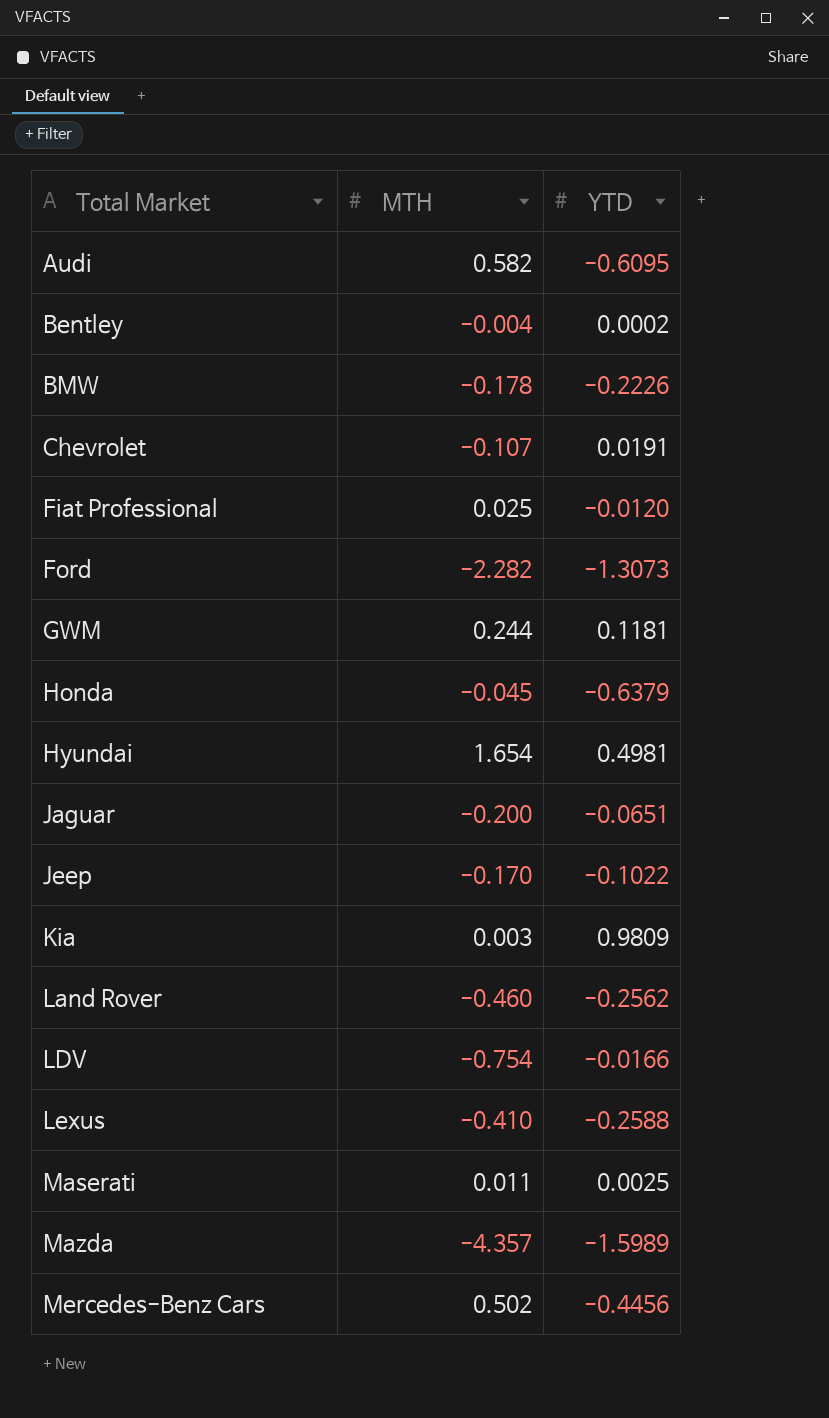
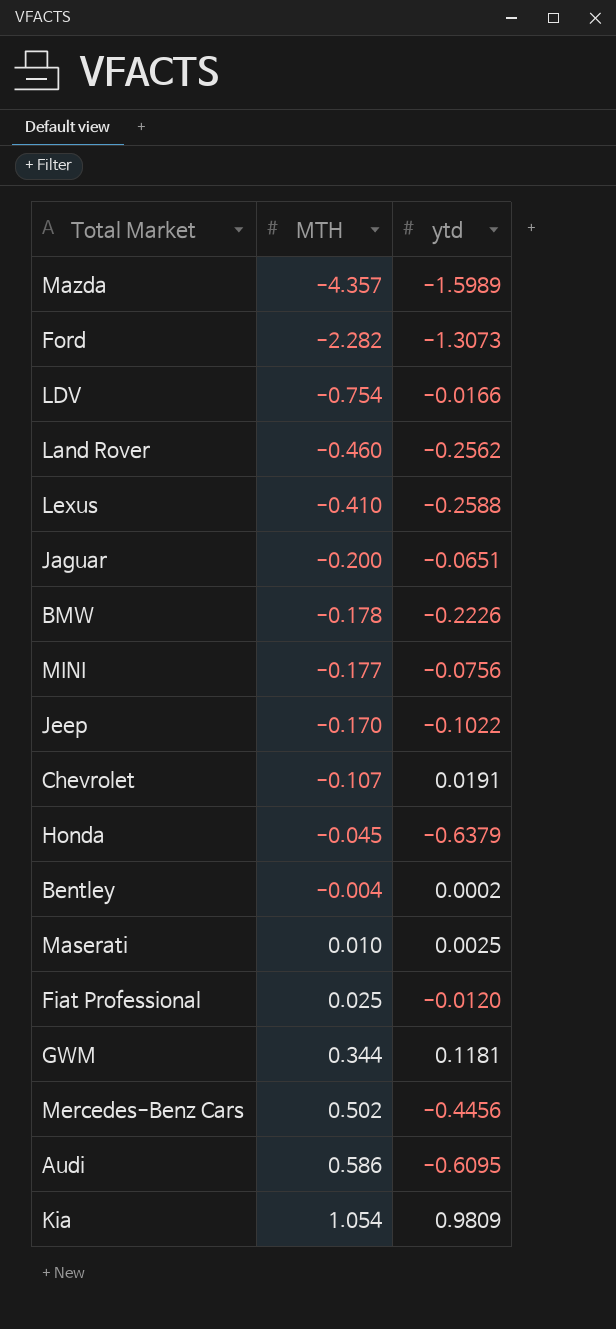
row order: Total Market ascending -> MTH ascending
column name: YTD -> ytd
row Hyundai: 1.654 | 0.4981 -> none
row MINI: none -> -0.177 | -0.0756
Maserati | MTH: 0.011 -> 0.010
GWM | MTH: 0.244 -> 0.344
Audi | MTH: 0.582 -> 0.586
Kia | MTH: 0.003 -> 1.054

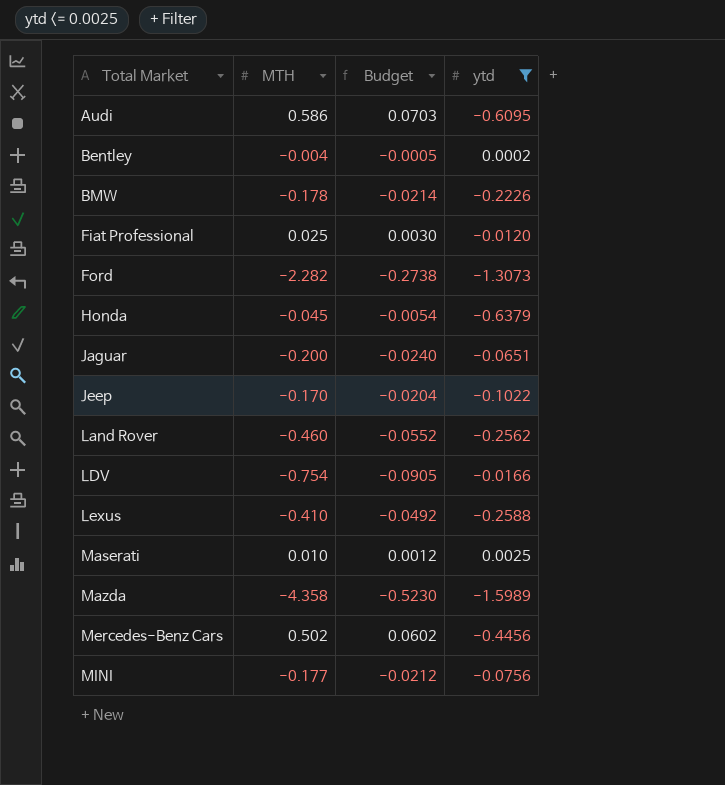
filter: none -> ytd <= 0.0025
row order: MTH ascending -> Total Market ascending
column Budget | formula: none -> [MTH] * 0.12
Mazda | MTH: -4.357 -> -4.358

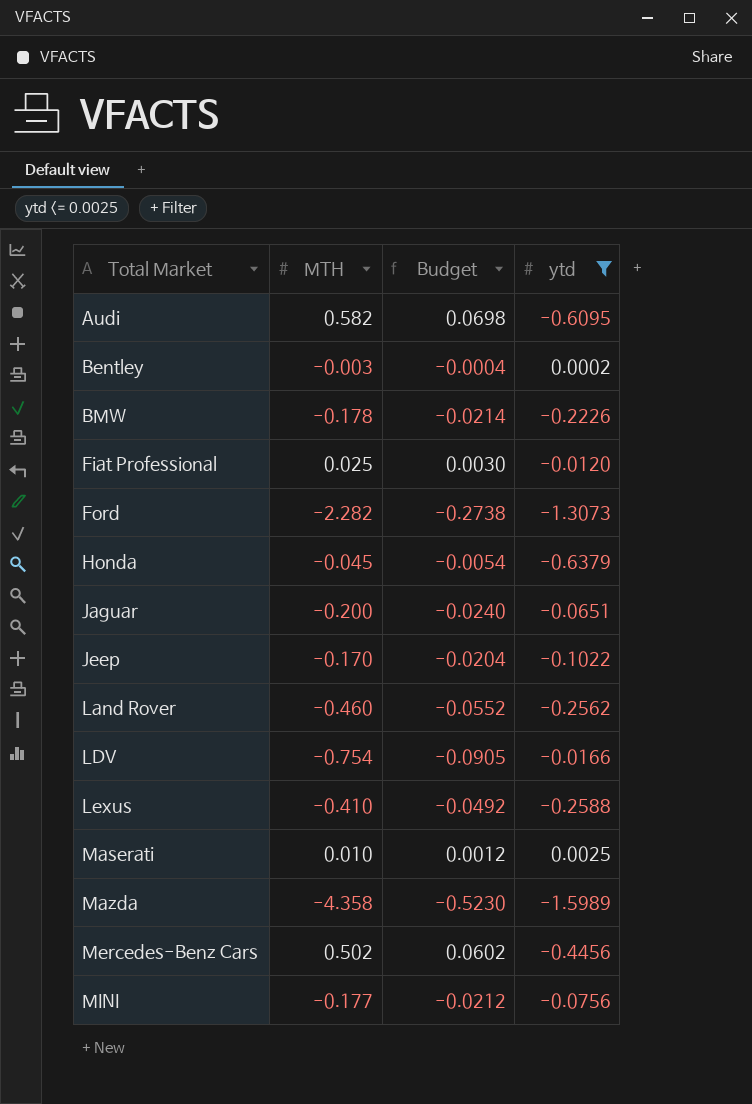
Audi | MTH: 0.586 -> 0.582
Audi | Budget: 0.0703 -> 0.0698
Bentley | MTH: -0.004 -> -0.003
Bentley | Budget: -0.0005 -> -0.0004

